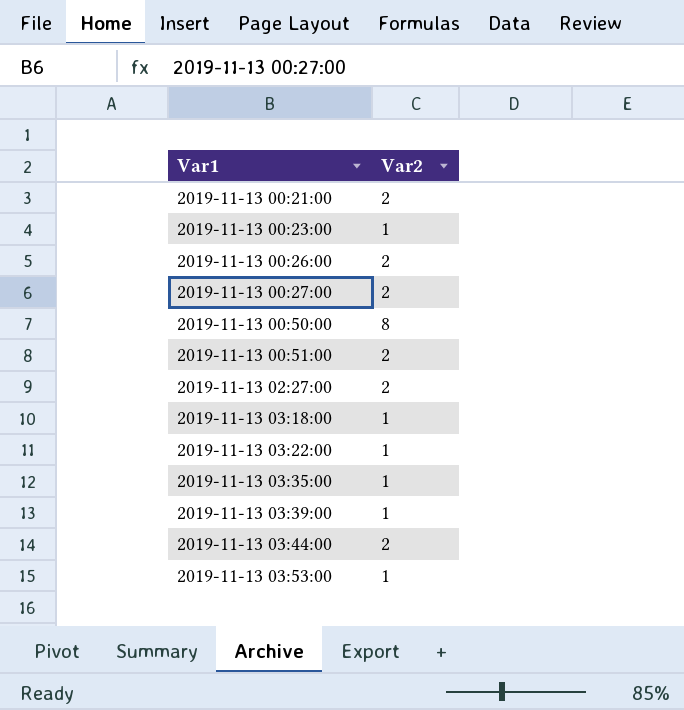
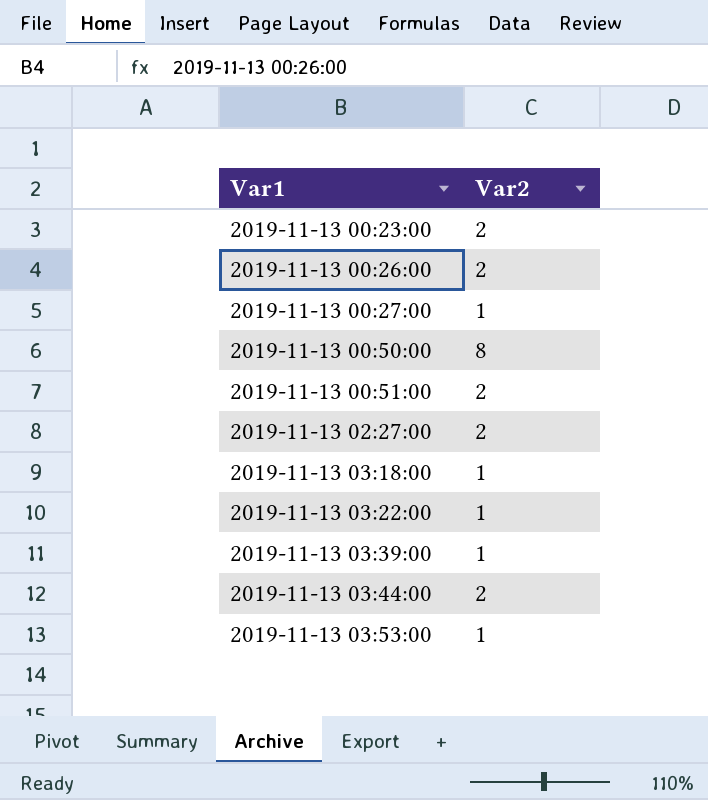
row 2019-11-13 00:21:00: 2 -> none
row 2019-11-13 03:35:00: 1 -> none
2019-11-13 00:23:00 | Var2: 1 -> 2
2019-11-13 00:27:00 | Var2: 2 -> 1

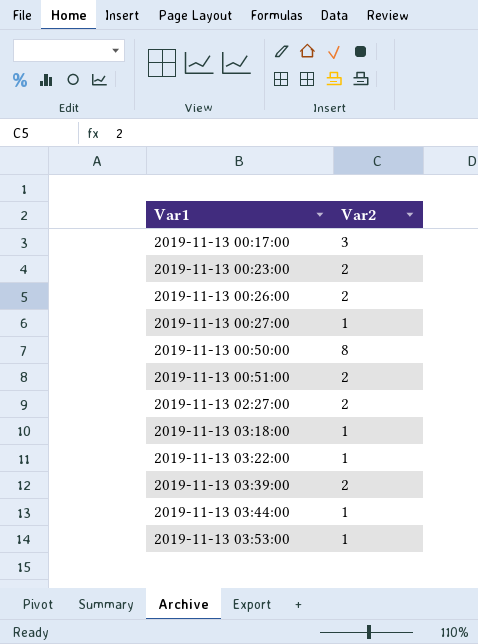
row 2019-11-13 00:17:00: none -> 3
2019-11-13 03:39:00 | Var2: 1 -> 2
2019-11-13 03:44:00 | Var2: 2 -> 1

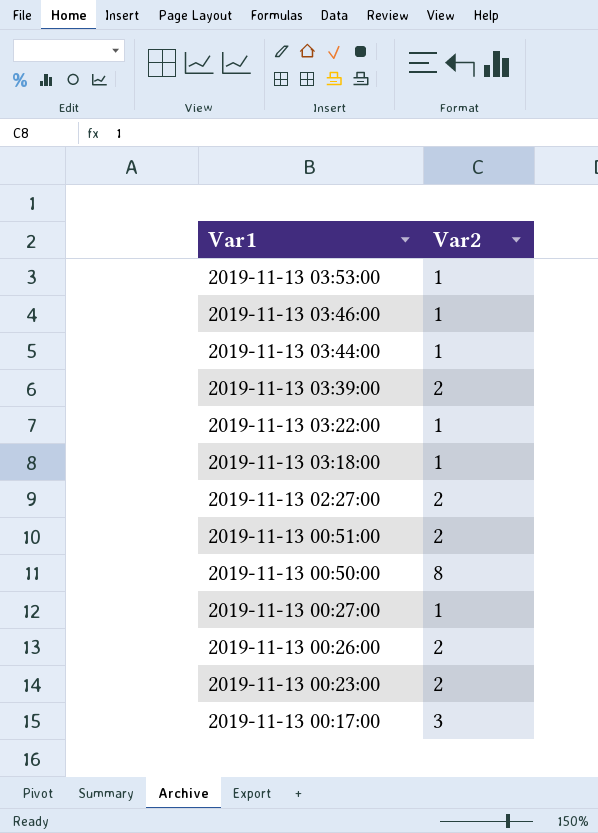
row order: Var1 ascending -> Var1 descending
row 2019-11-13 03:46:00: none -> 1

